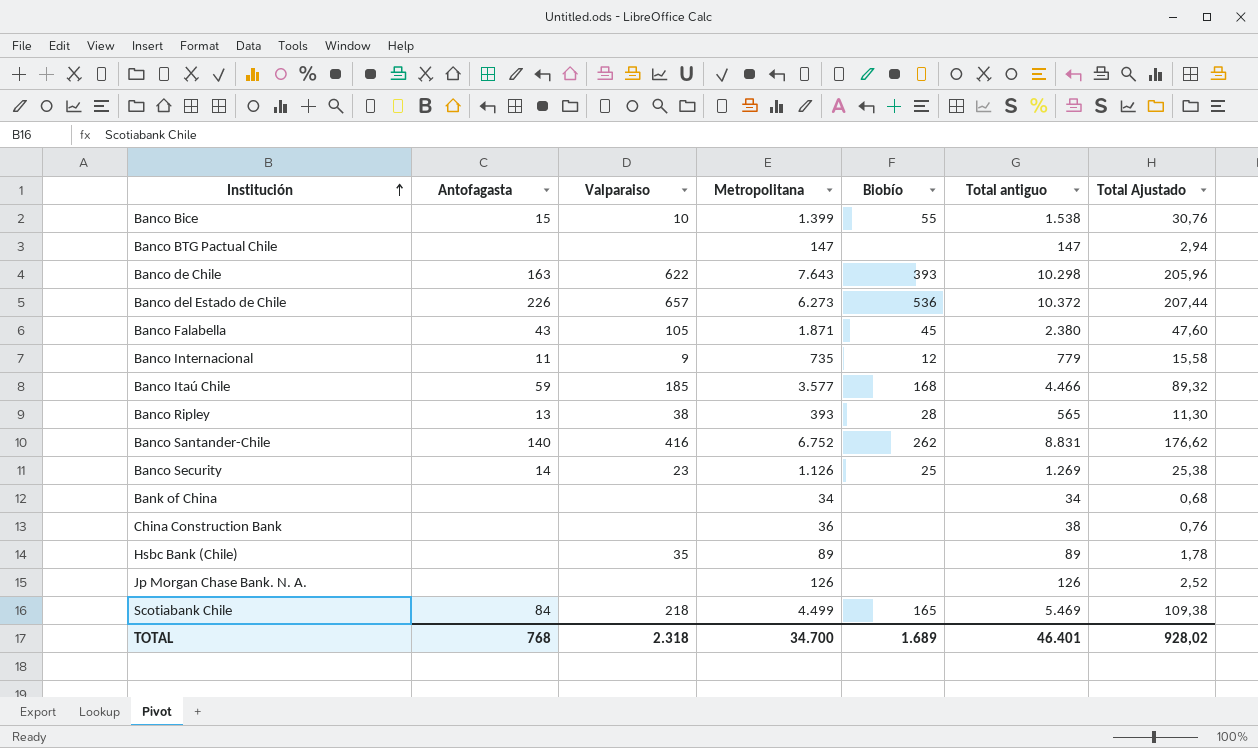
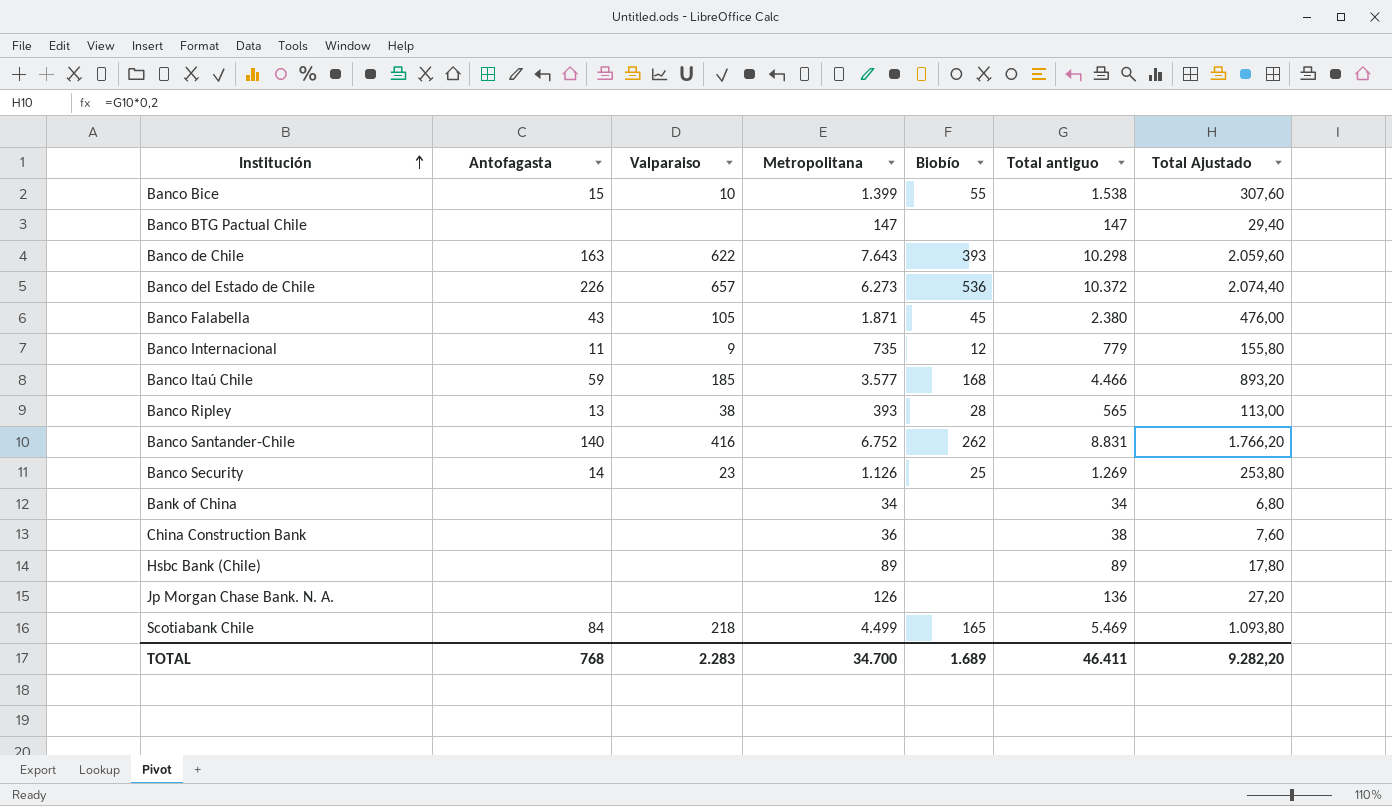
column Total Ajustado | formula: [Total antiguo] * 0,02 -> [Total antiguo] * 0,2
Hsbc Bank (Chile) | Valparaiso: 35 -> none
Jp Morgan Chase Bank. N. A. | Total antiguo: 126 -> 136
TOTAL | Valparaiso: 2.318 -> 2.283
TOTAL | Total antiguo: 46.401 -> 46.411
TOTAL | Total Ajustado: 928,02 -> 9.282,20

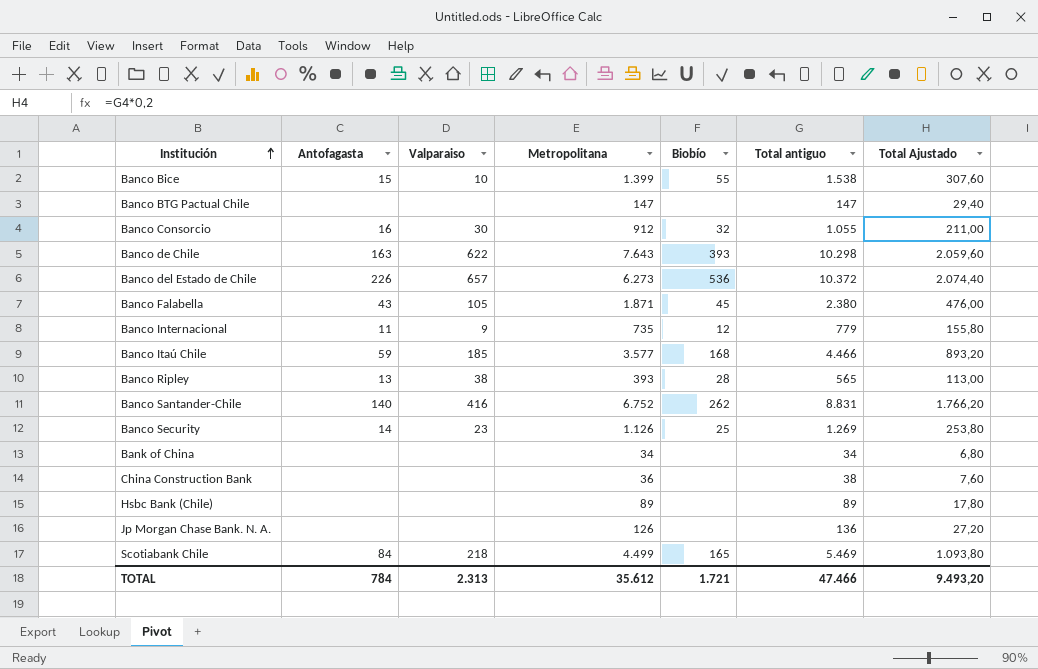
row Banco Consorcio: none -> 16 | 30 | 912 | 32 | 1.055 | 211,00
TOTAL | Antofagasta: 768 -> 784
TOTAL | Valparaiso: 2.283 -> 2.313
TOTAL | Metropolitana: 34.700 -> 35.612
TOTAL | Biobío: 1.689 -> 1.721
TOTAL | Total antiguo: 46.411 -> 47.466
TOTAL | Total Ajustado: 9.282,20 -> 9.493,20

